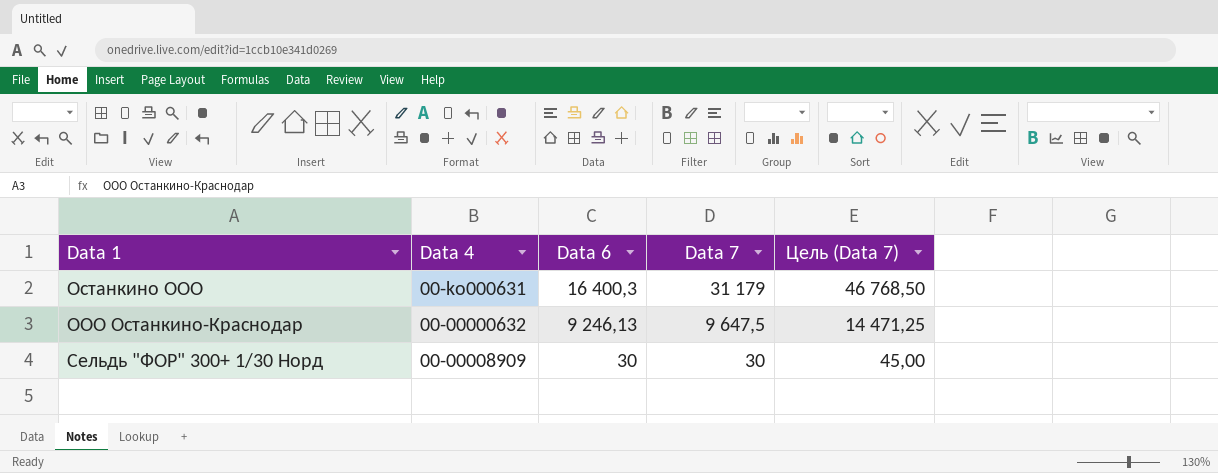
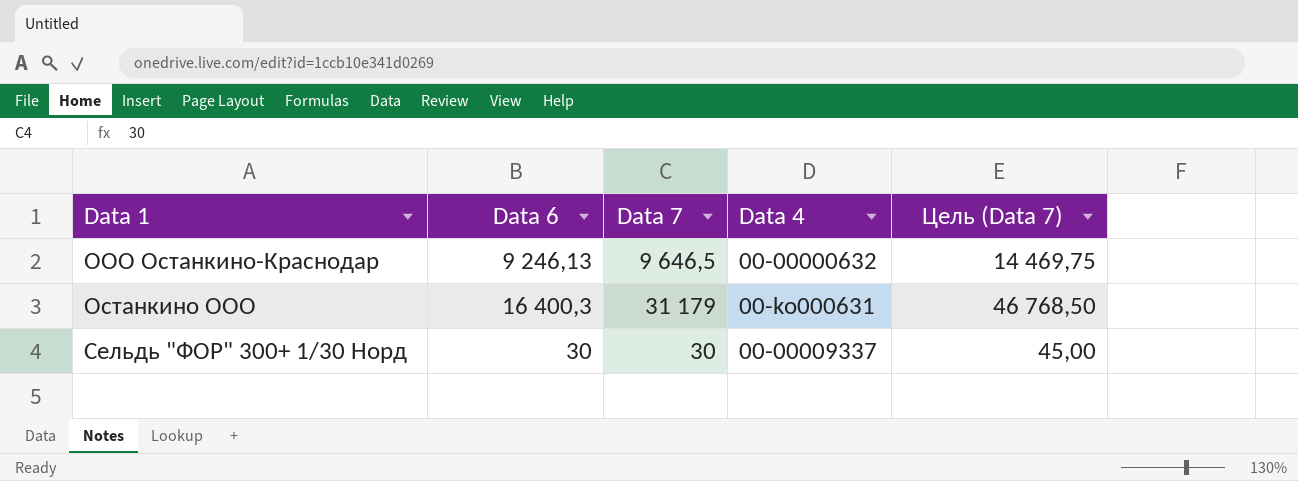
row order: Data 6 descending -> Data 1 ascending
column Data 4 | position: 2 -> 4
ООО Останкино-Краснодар | Data 7: 9 647,5 -> 9 646,5
ООО Останкино-Краснодар | Цель (Data 7): 14 471,25 -> 14 469,75
Сельдь "ФОР" 300+ 1/30 Норд | Data 4: 00-00008909 -> 00-00009337

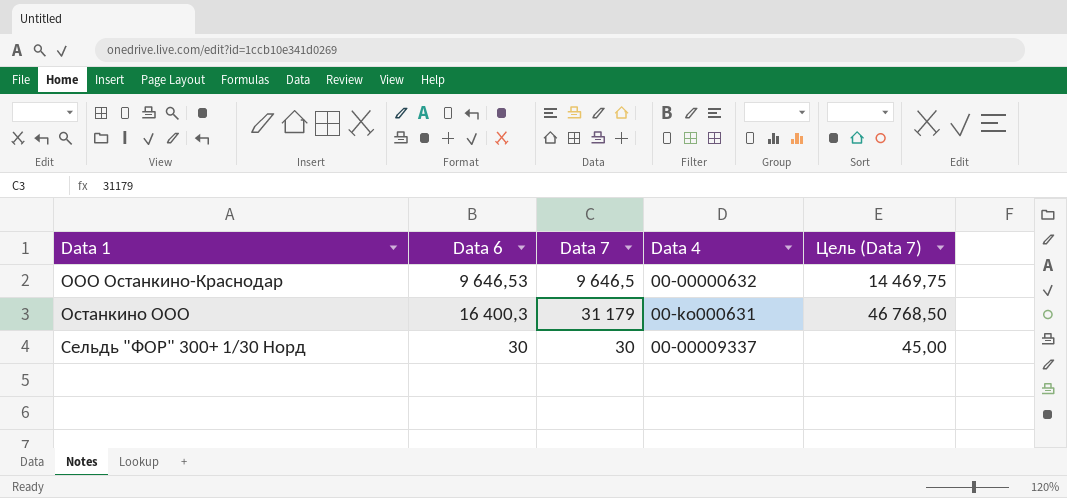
ООО Останкино-Краснодар | Data 6: 9 246,13 -> 9 646,53

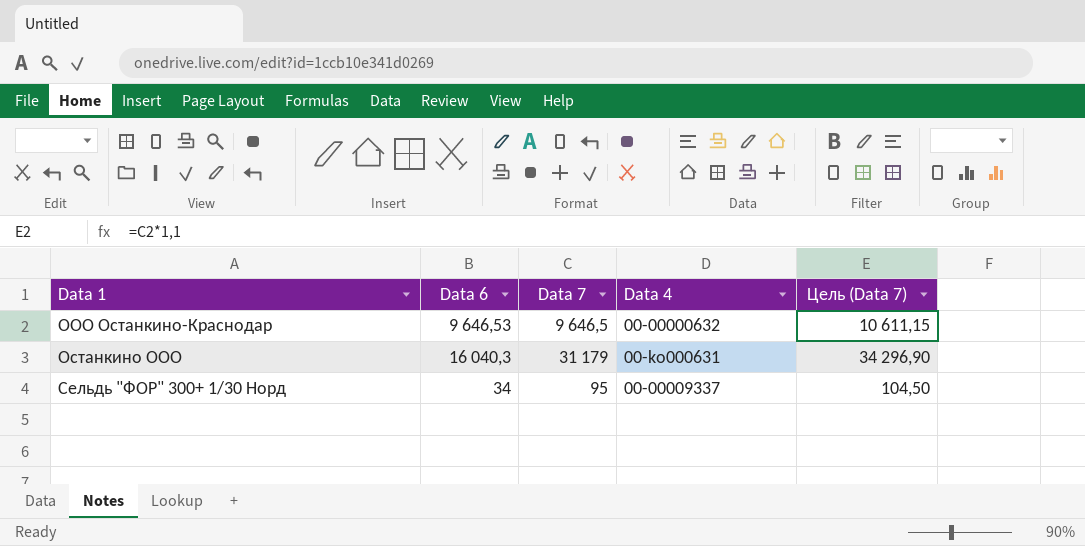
column Цель (Data 7) | formula: [Data 7] * 1,5 -> [Data 7] * 1,1
Останкино ООО | Data 6: 16 400,3 -> 16 040,3
Сельдь "ФОР" 300+ 1/30 Норд | Data 6: 30 -> 34
Сельдь "ФОР" 300+ 1/30 Норд | Data 7: 30 -> 95

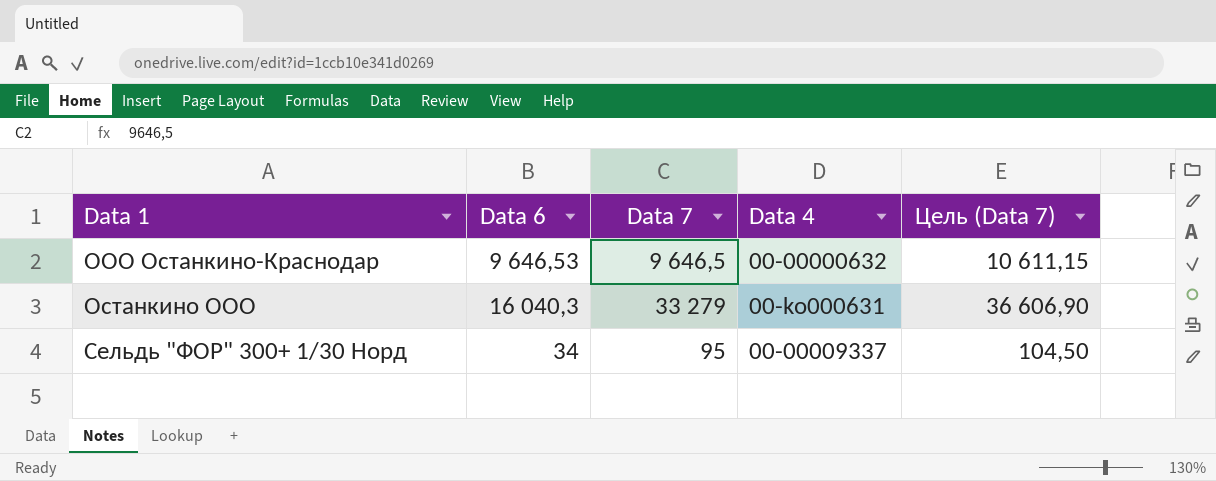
Останкино ООО | Data 7: 31 179 -> 33 279
Останкино ООО | Цель (Data 7): 34 296,90 -> 36 606,90

